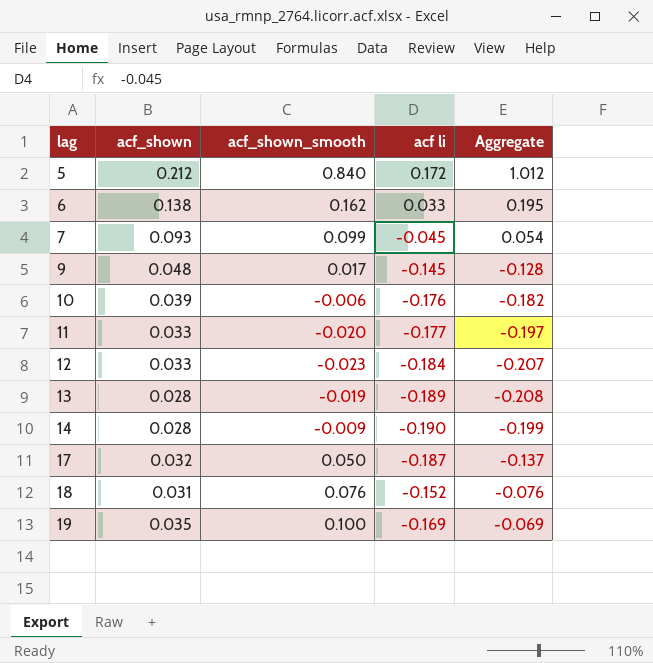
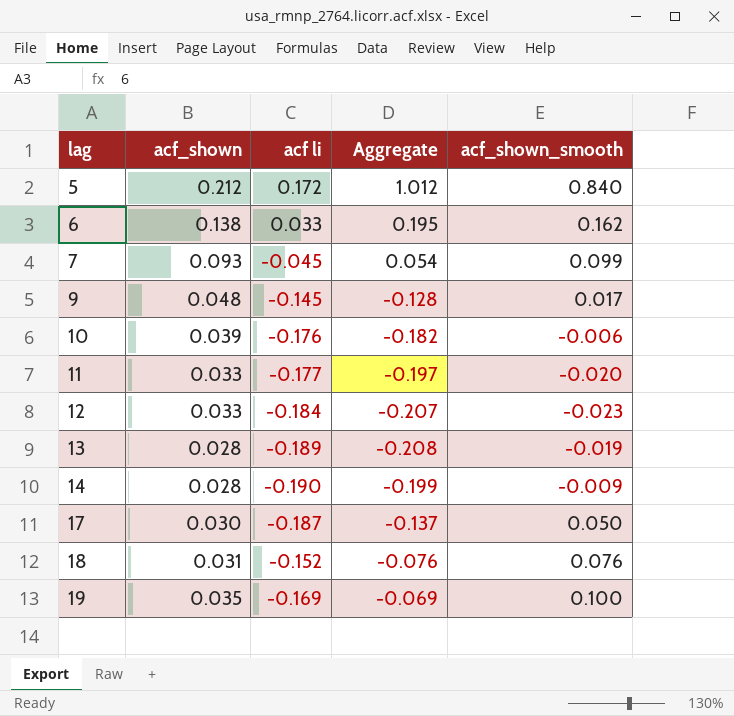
column acf_shown_smooth | position: 3 -> 5
17 | acf_shown: 0.032 -> 0.030

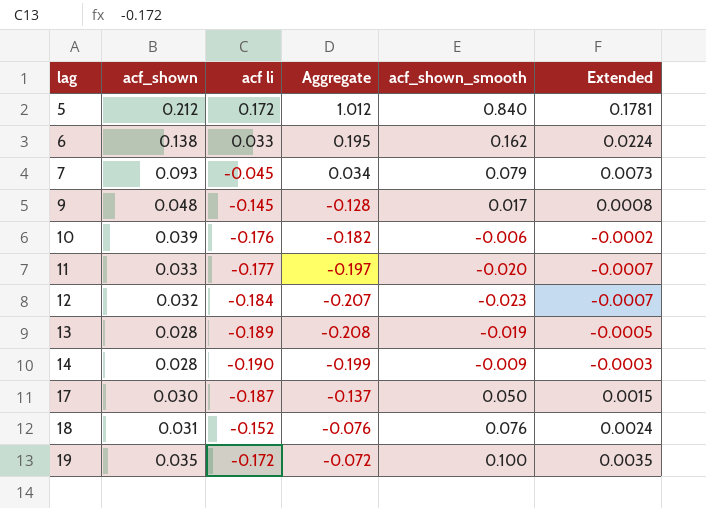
column Extended | formula: none -> [acf_shown] * [acf_shown_smooth]
7 | Aggregate: 0.054 -> 0.034
7 | acf_shown_smooth: 0.099 -> 0.079
12 | acf_shown: 0.033 -> 0.032
19 | acf li: -0.169 -> -0.172
19 | Aggregate: -0.069 -> -0.072

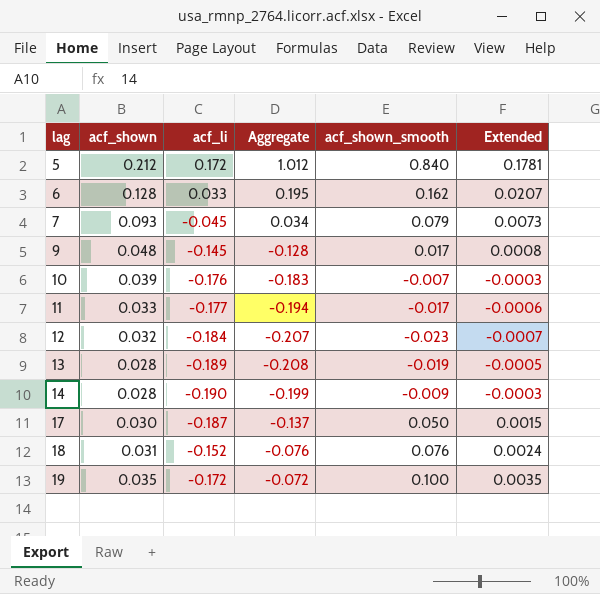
column name: acf li -> acf_li
6 | acf_shown: 0.138 -> 0.128
6 | Extended: 0.0224 -> 0.0207
10 | Aggregate: -0.182 -> -0.183
10 | acf_shown_smooth: -0.006 -> -0.007
10 | Extended: -0.0002 -> -0.0003
11 | Aggregate: -0.197 -> -0.194
11 | acf_shown_smooth: -0.020 -> -0.017
11 | Extended: -0.0007 -> -0.0006

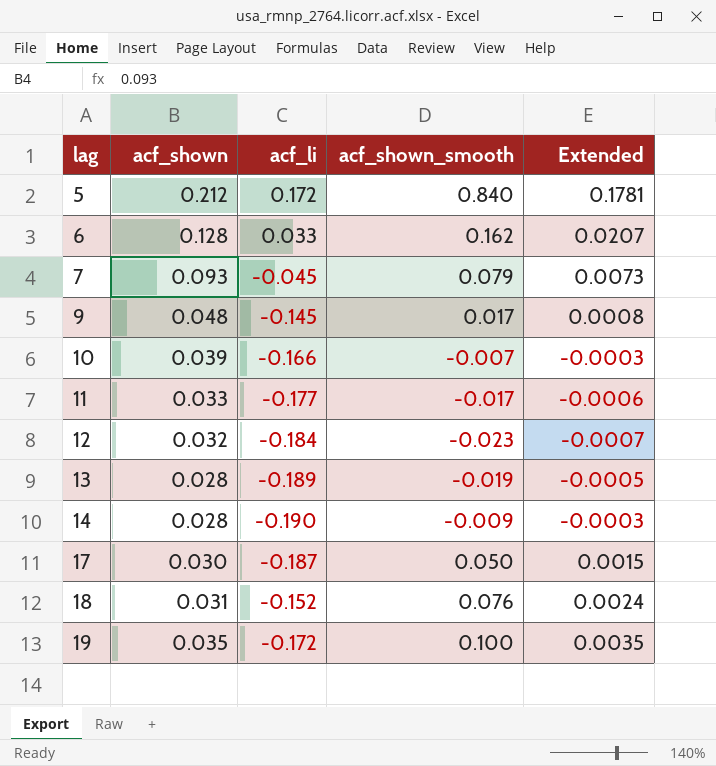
column Aggregate | formula: [acf_li] + [acf_shown_smooth] -> none
10 | acf_li: -0.176 -> -0.166

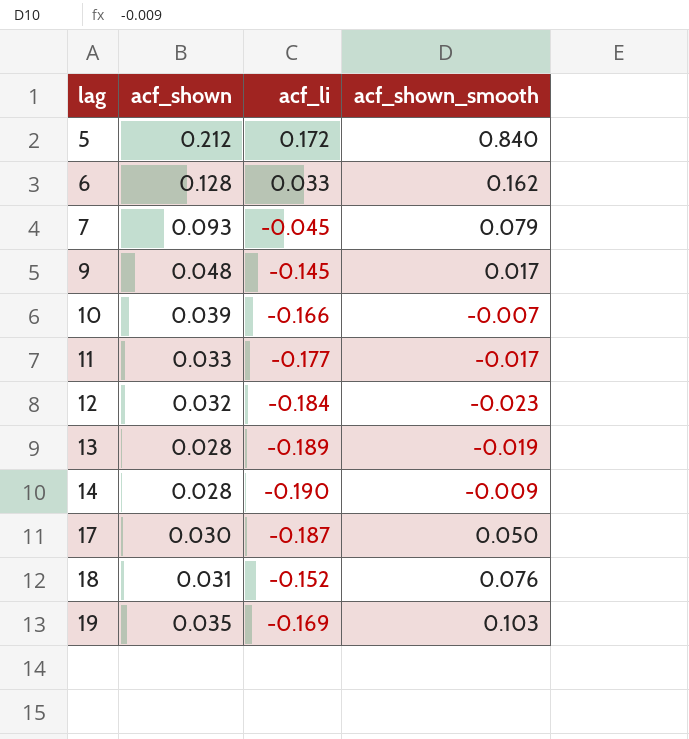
column Extended | formula: [acf_shown] * [acf_shown_smooth] -> none
19 | acf_li: -0.172 -> -0.169
19 | acf_shown_smooth: 0.100 -> 0.103

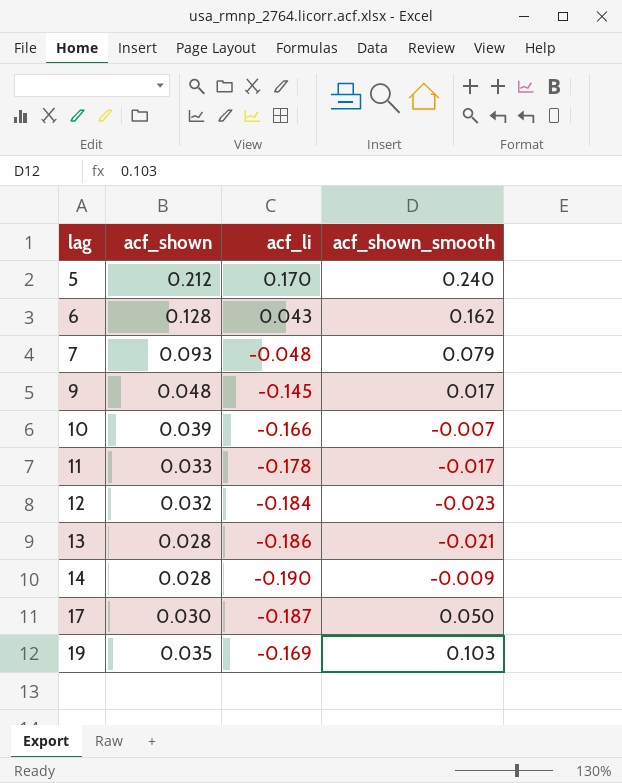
row 18: 0.031 | -0.152 | 0.076 -> none
5 | acf_li: 0.172 -> 0.170
5 | acf_shown_smooth: 0.840 -> 0.240
6 | acf_li: 0.033 -> 0.043
7 | acf_li: -0.045 -> -0.048
11 | acf_li: -0.177 -> -0.178
13 | acf_li: -0.189 -> -0.186
13 | acf_shown_smooth: -0.019 -> -0.021

